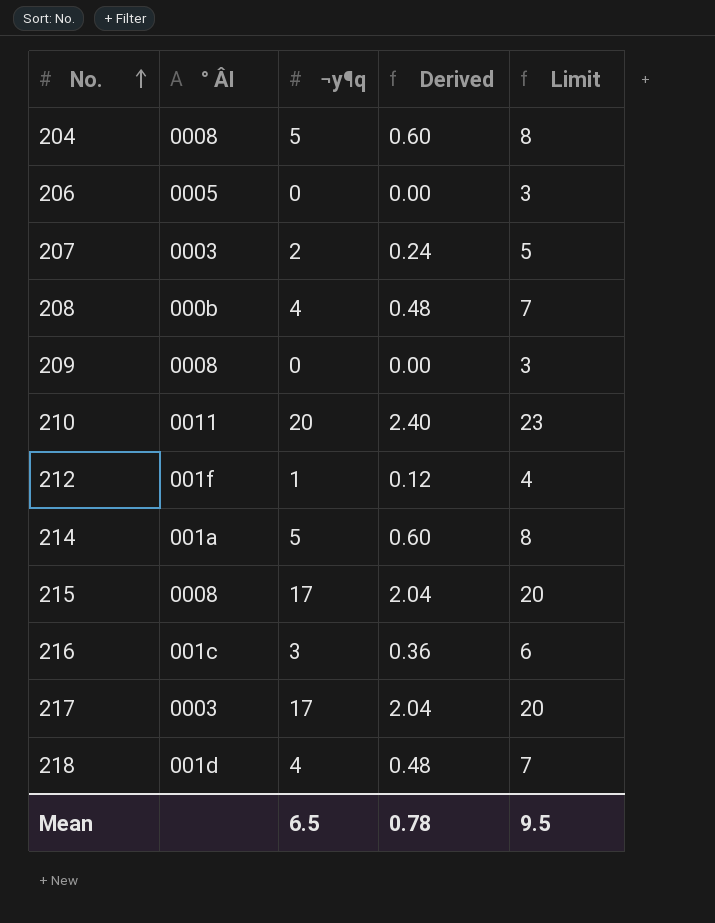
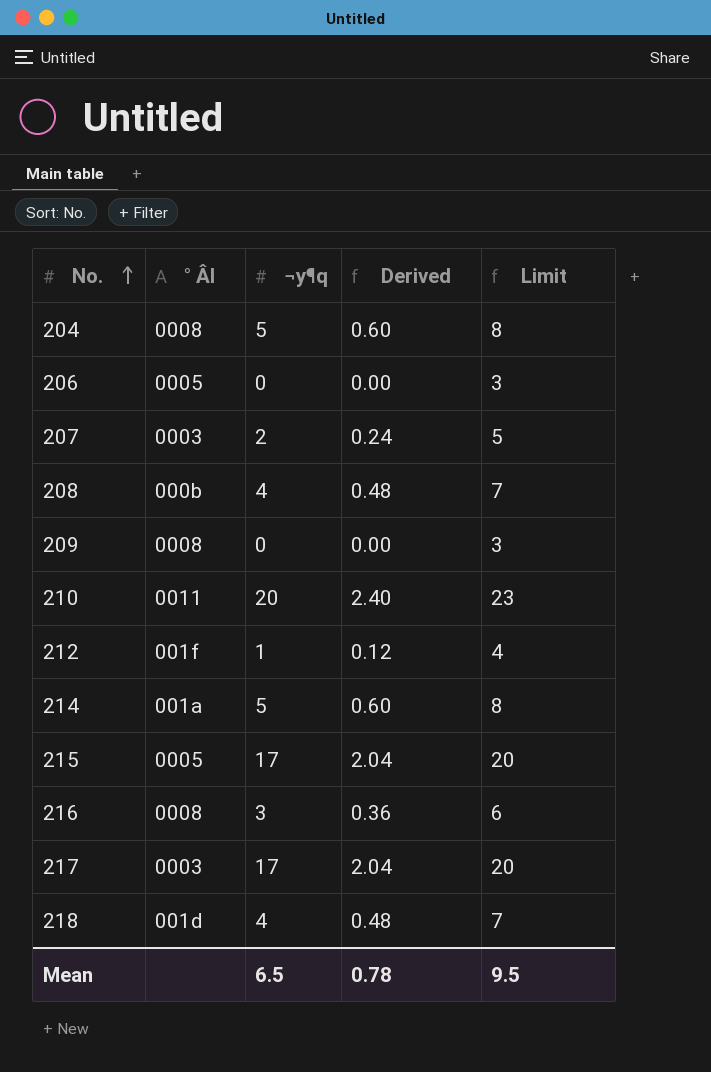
215 | ° ÂI: 0008 -> 0005
216 | ° ÂI: 001c -> 0008

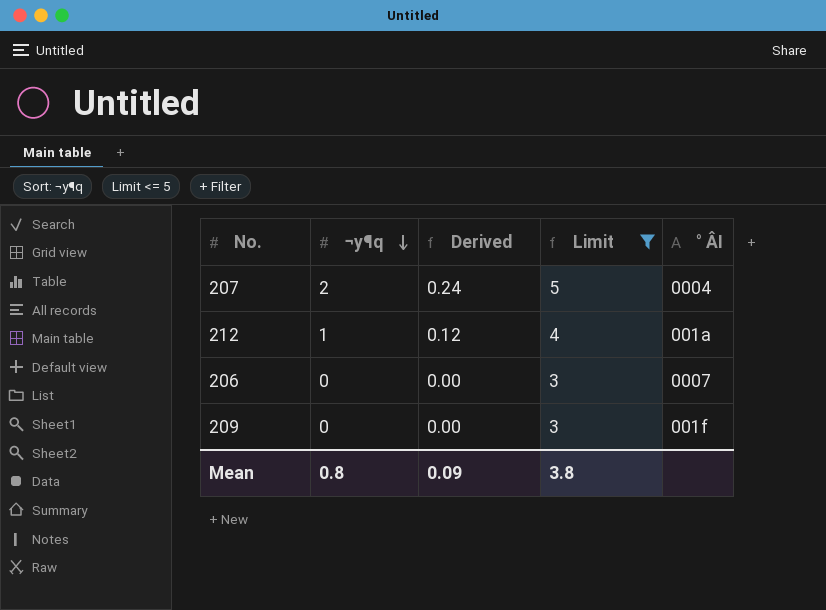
filter: none -> Limit <= 5
row order: No. ascending -> ¬y¶q descending
column ° ÂI | position: 2 -> 5
207 | ° ÂI: 0003 -> 0004
212 | ° ÂI: 001f -> 001a
206 | ° ÂI: 0005 -> 0007
209 | ° ÂI: 0008 -> 001f
Mean | ¬y¶q: 6.5 -> 0.8
Mean | Derived: 0.78 -> 0.09
Mean | Limit: 9.5 -> 3.8

